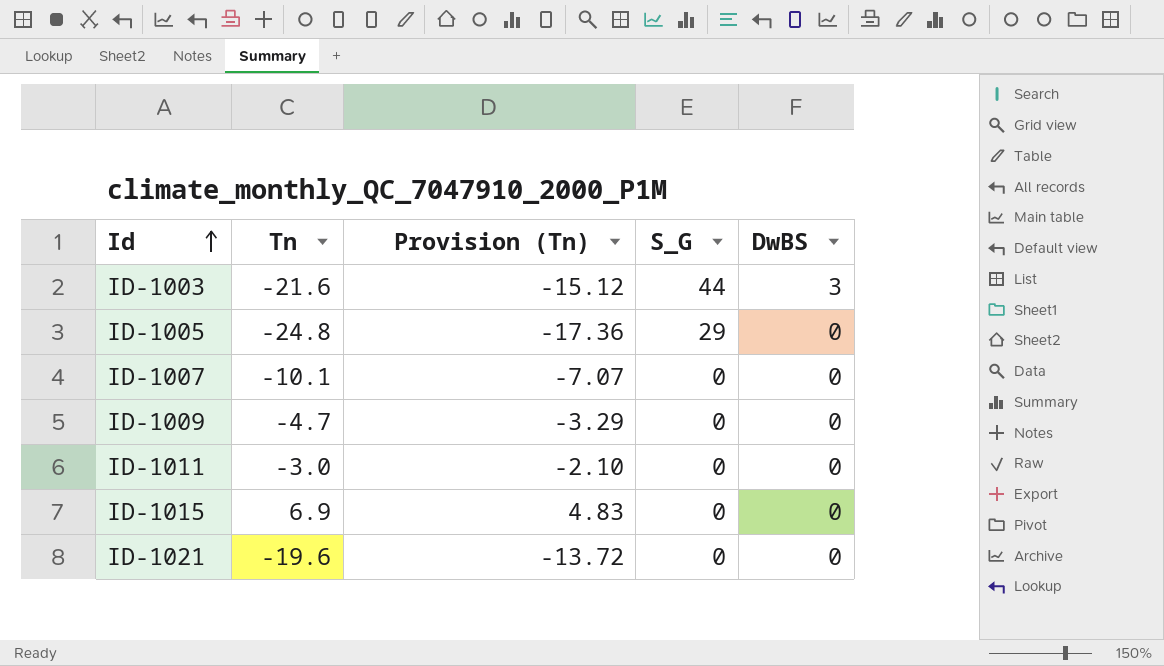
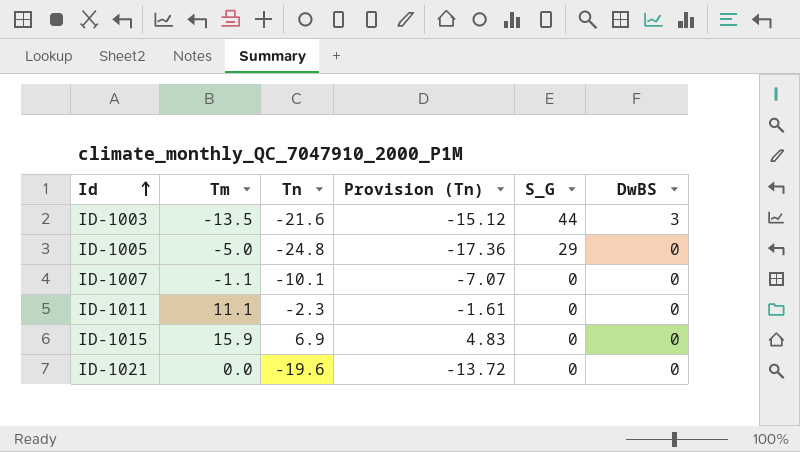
column Tm | position: none -> 2
row ID-1009: -4.7 | -3.29 | 0 | 0 -> none
ID-1011 | Tn: -3.0 -> -2.3
ID-1011 | Provision (Tn): -2.10 -> -1.61

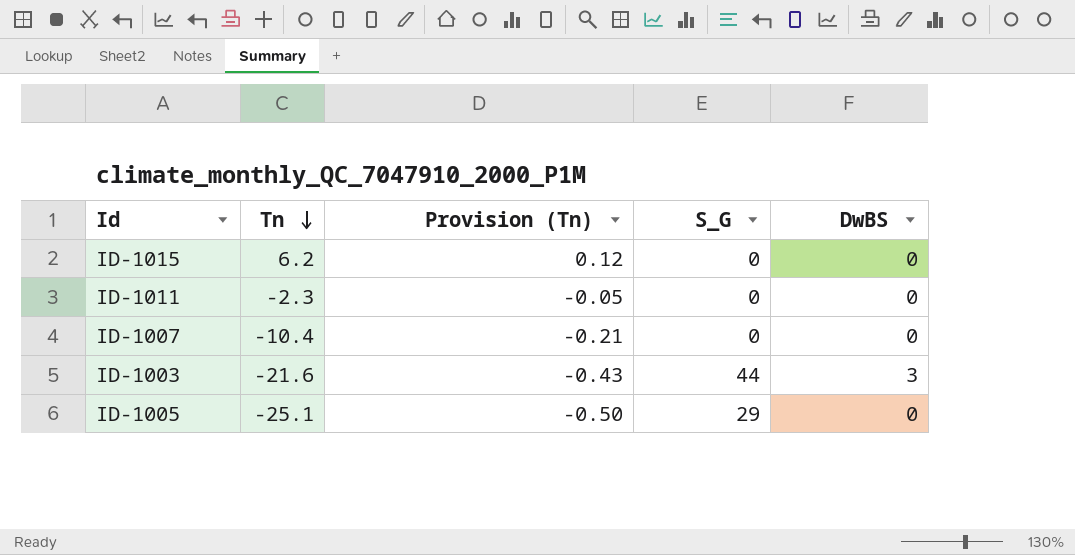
row order: Id ascending -> Tn descending
column Tm | position: 2 -> none
column Provision (Tn) | formula: [Tn] * 0.7 -> [Tn] * 0.02
row ID-1021: 0.0 | -19.6 | -13.72 | 0 | 0 -> none
ID-1015 | Tn: 6.9 -> 6.2
ID-1007 | Tn: -10.1 -> -10.4
ID-1005 | Tn: -24.8 -> -25.1

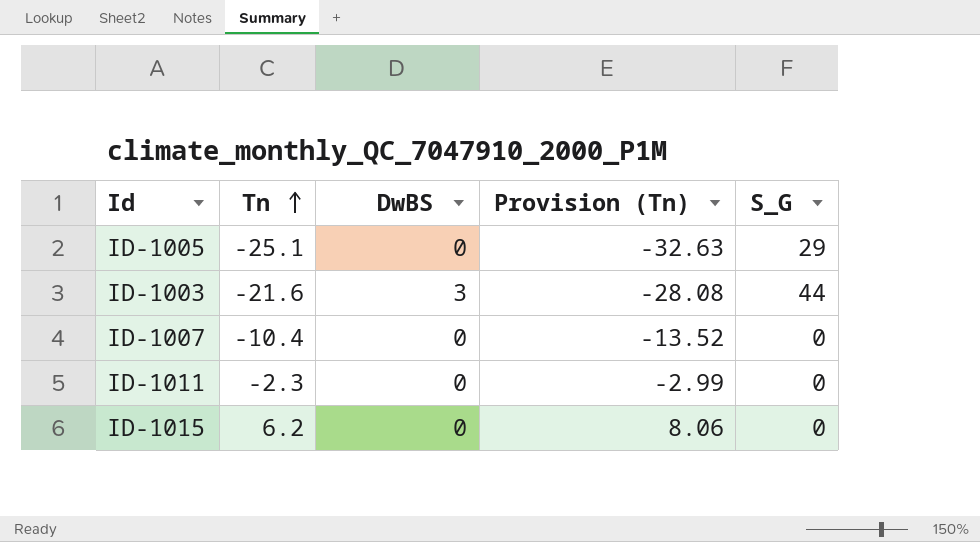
row order: Tn descending -> Tn ascending
column DwBS | position: 5 -> 3
column Provision (Tn) | formula: [Tn] * 0.02 -> [Tn] * 1.3

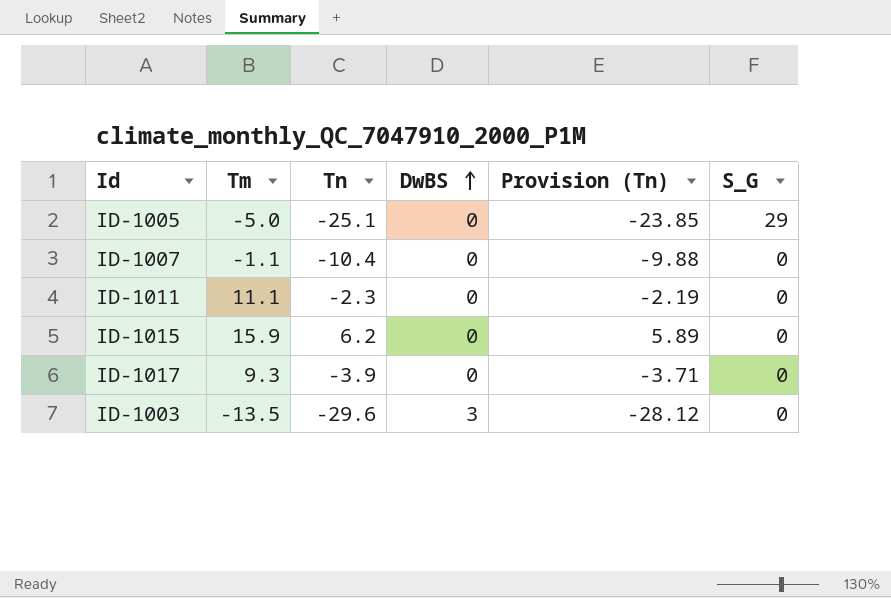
row order: Tn ascending -> DwBS ascending
column Tm | position: none -> 2
column Provision (Tn) | formula: [Tn] * 1.3 -> [Tn] * 0.95
row ID-1017: none -> 9.3 | -3.9 | 0 | -3.71 | 0
ID-1003 | Tn: -21.6 -> -29.6
ID-1003 | S_G: 44 -> 0

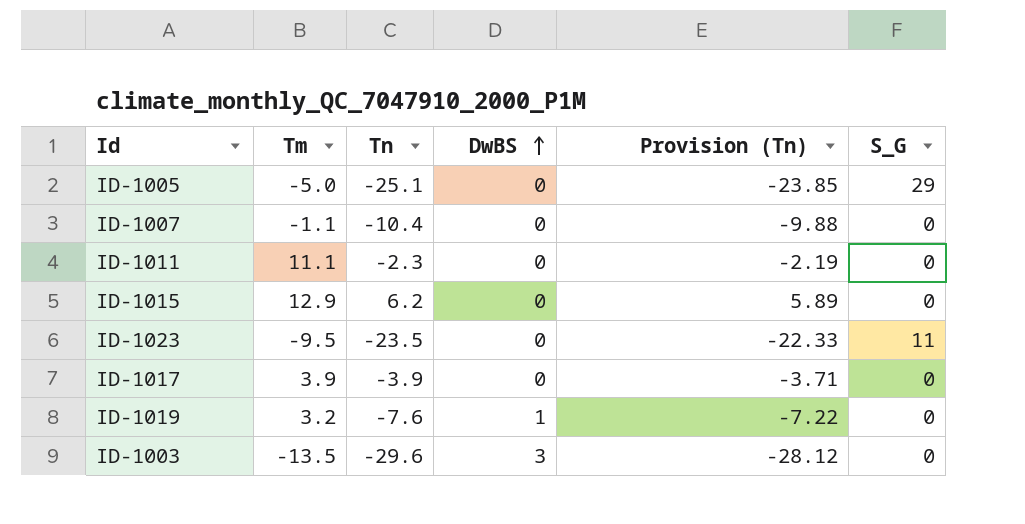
ID-1015 | Tm: 15.9 -> 12.9
row ID-1023: none -> -9.5 | -23.5 | 0 | -22.33 | 11
ID-1017 | Tm: 9.3 -> 3.9
row ID-1019: none -> 3.2 | -7.6 | 1 | -7.22 | 0

